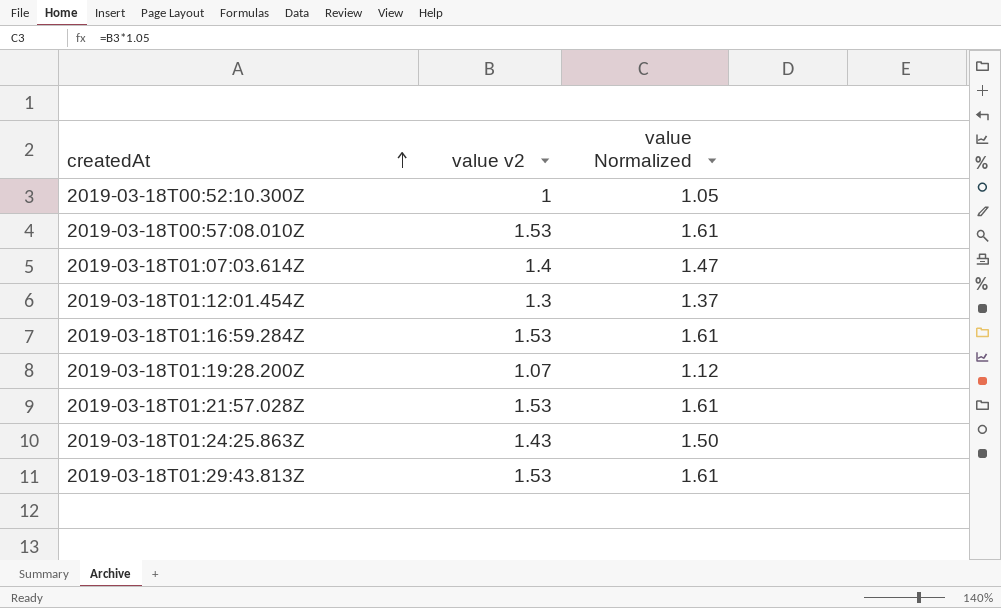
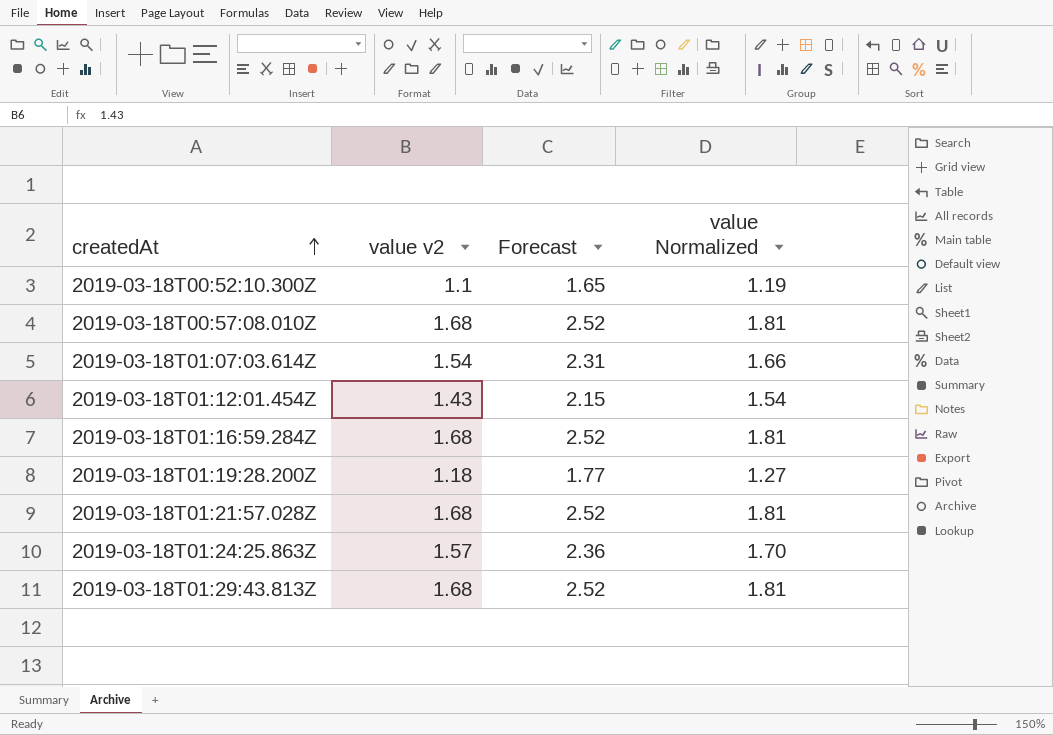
column Forecast | formula: none -> [value v2] * 1.5
column value Normalized | formula: [value v2] * 1.05 -> [value v2] * 1.08
2019-03-18T00:52:10.300Z | value v2: 1 -> 1.1
2019-03-18T00:57:08.010Z | value v2: 1.53 -> 1.68
2019-03-18T01:07:03.614Z | value v2: 1.4 -> 1.54
2019-03-18T01:12:01.454Z | value v2: 1.3 -> 1.43
2019-03-18T01:16:59.284Z | value v2: 1.53 -> 1.68
2019-03-18T01:19:28.200Z | value v2: 1.07 -> 1.18
2019-03-18T01:21:57.028Z | value v2: 1.53 -> 1.68
2019-03-18T01:24:25.863Z | value v2: 1.43 -> 1.57
2019-03-18T01:29:43.813Z | value v2: 1.53 -> 1.68

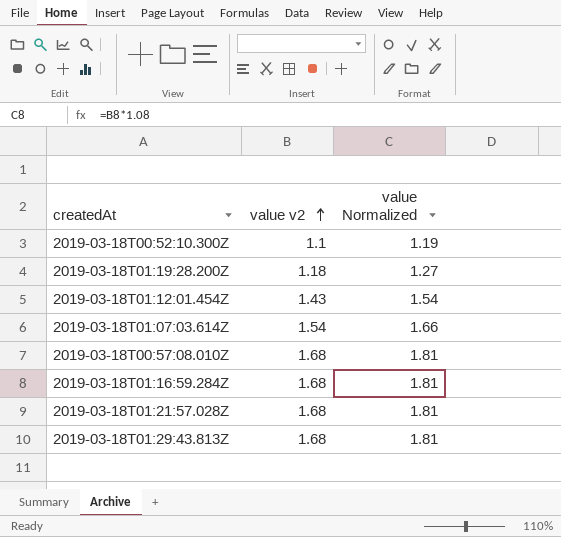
row order: createdAt ascending -> value v2 ascending
column Forecast | formula: [value v2] * 1.5 -> none
row 2019-03-18T01:24:25.863Z: 1.57 | 2.36 | 1.70 -> none

